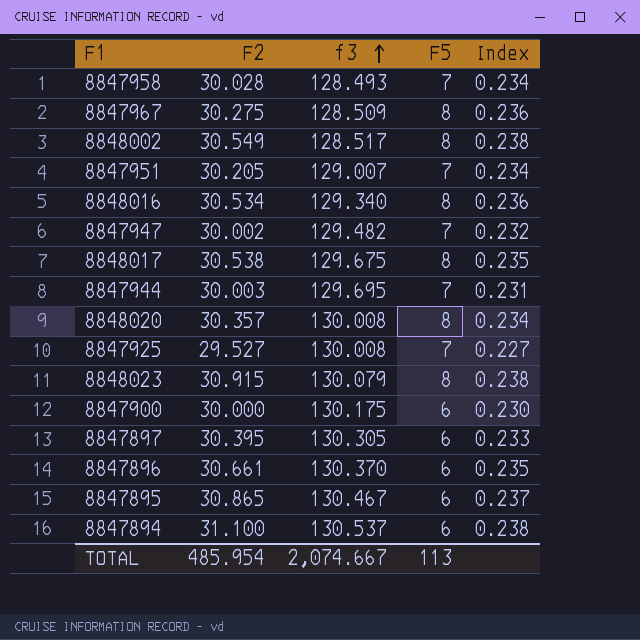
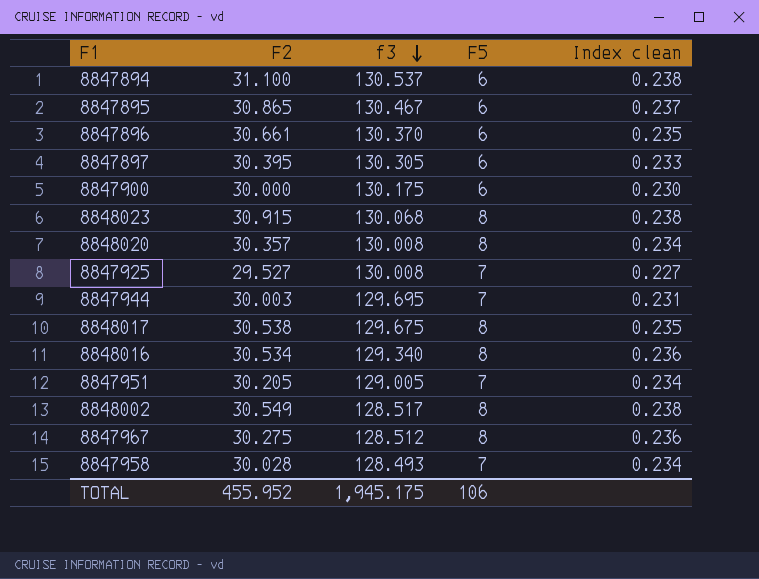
row order: f3 ascending -> f3 descending
column name: Index -> Index clean
row 8847947: 30.002 | 129.482 | 7 | 0.232 -> none
8848023 | f3: 130.079 -> 130.068
8847951 | f3: 129.007 -> 129.005
8847967 | f3: 128.509 -> 128.512
TOTAL | F2: 485.954 -> 455.952
TOTAL | f3: 2,074.667 -> 1,945.175
TOTAL | F5: 113 -> 106

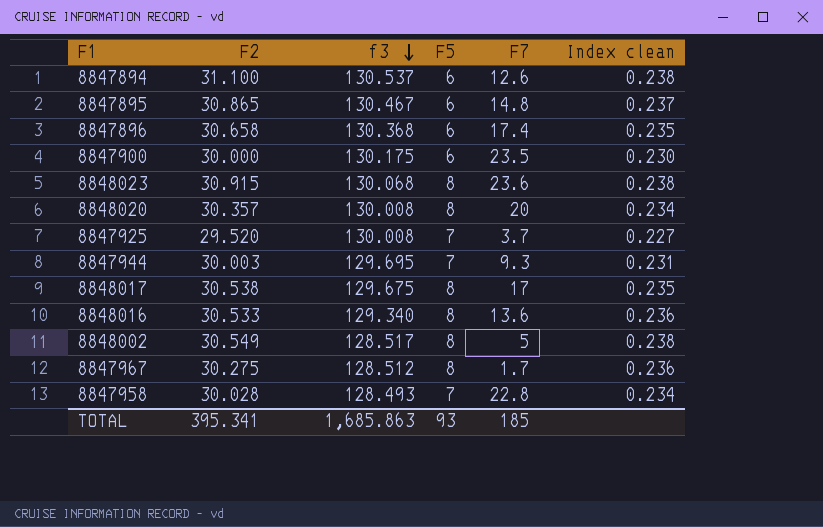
column F7 | position: none -> 5
row 8847897: 30.395 | 130.305 | 6 | 0.233 -> none
row 8847951: 30.205 | 129.005 | 7 | 0.234 -> none
8847896 | F2: 30.661 -> 30.658
8847896 | f3: 130.370 -> 130.368
8847925 | F2: 29.527 -> 29.520
8848016 | F2: 30.534 -> 30.533
TOTAL | F2: 455.952 -> 395.341
TOTAL | f3: 1,945.175 -> 1,685.863
TOTAL | F5: 106 -> 93

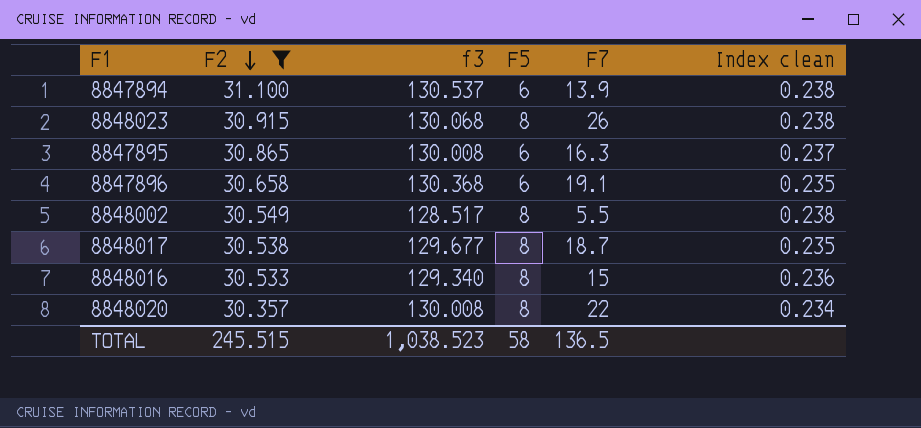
filter: none -> F2 >= 30.357
row order: f3 descending -> F2 descending
8847894 | F7: 12.6 -> 13.9
8848023 | F7: 23.6 -> 26
8847895 | f3: 130.467 -> 130.008
8847895 | F7: 14.8 -> 16.3
8847896 | F7: 17.4 -> 19.1
8848002 | F7: 5 -> 5.5
8848017 | f3: 129.675 -> 129.677
8848017 | F7: 17 -> 18.7
8848016 | F7: 13.6 -> 15
8848020 | F7: 20 -> 22
TOTAL | F2: 395.341 -> 245.515
TOTAL | f3: 1,685.863 -> 1,038.523
TOTAL | F5: 93 -> 58
TOTAL | F7: 185 -> 136.5

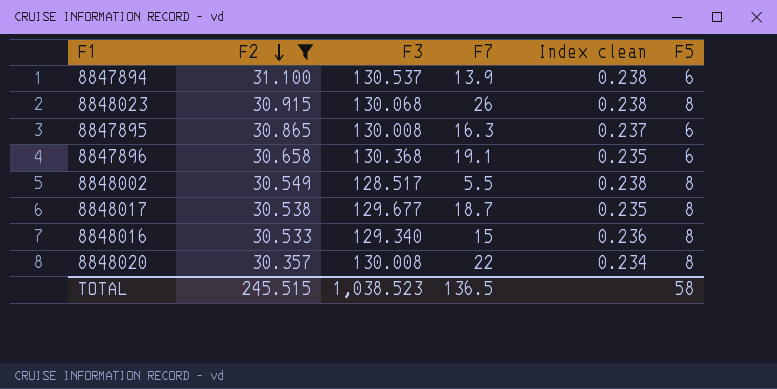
column name: f3 -> F3
column F5 | position: 4 -> 6

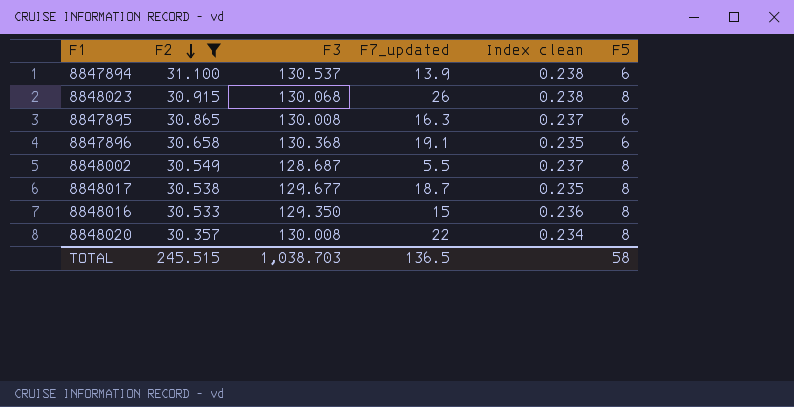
column name: F7 -> F7_updated
8848002 | F3: 128.517 -> 128.687
8848002 | Index clean: 0.238 -> 0.237
8848016 | F3: 129.340 -> 129.350
TOTAL | F3: 1,038.523 -> 1,038.703

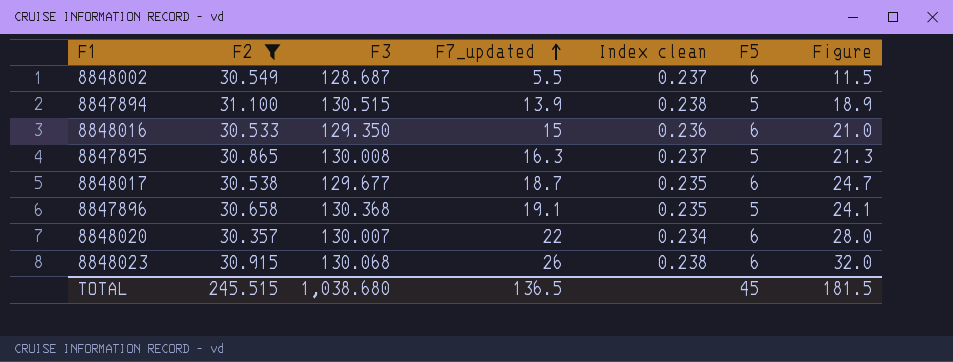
row order: F2 descending -> F7_updated ascending
column Figure | formula: none -> [F7_updated] + [F5]
8848002 | F5: 8 -> 6
8847894 | F3: 130.537 -> 130.515
8847894 | F5: 6 -> 5
8848016 | F5: 8 -> 6
8847895 | F5: 6 -> 5
8848017 | F5: 8 -> 6
8847896 | F5: 6 -> 5
8848020 | F3: 130.008 -> 130.007
8848020 | F5: 8 -> 6
8848023 | F5: 8 -> 6
TOTAL | F3: 1,038.703 -> 1,038.680
TOTAL | F5: 58 -> 45

